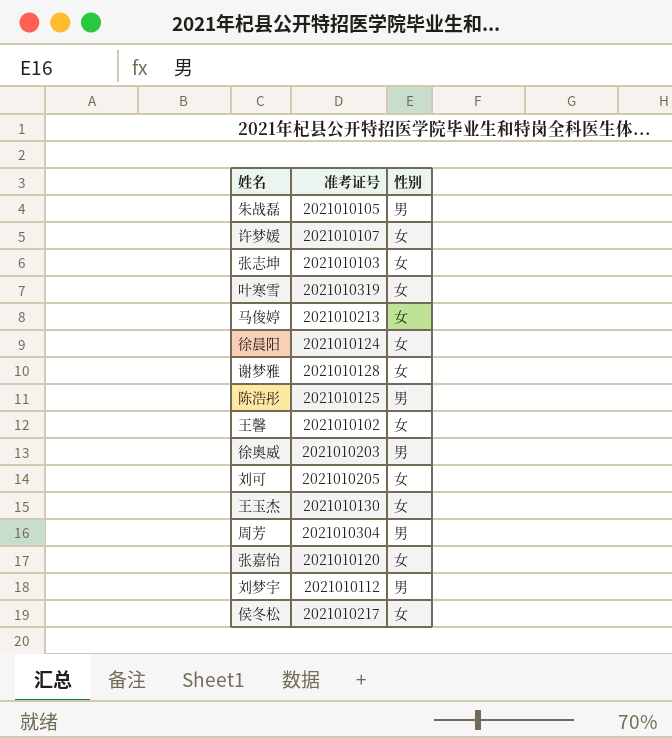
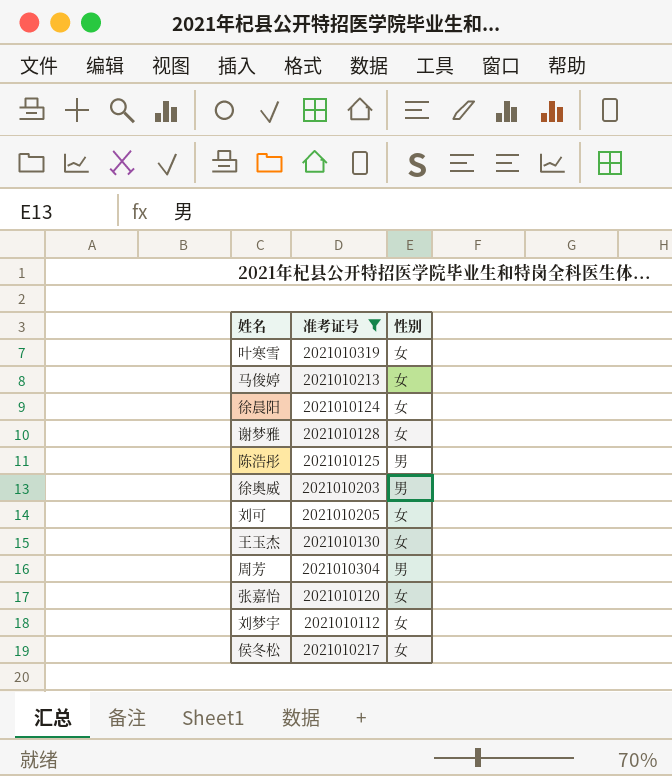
filter: none -> 准考证号 >= 2021010112
刘梦宇 | 性别: 男 -> 女

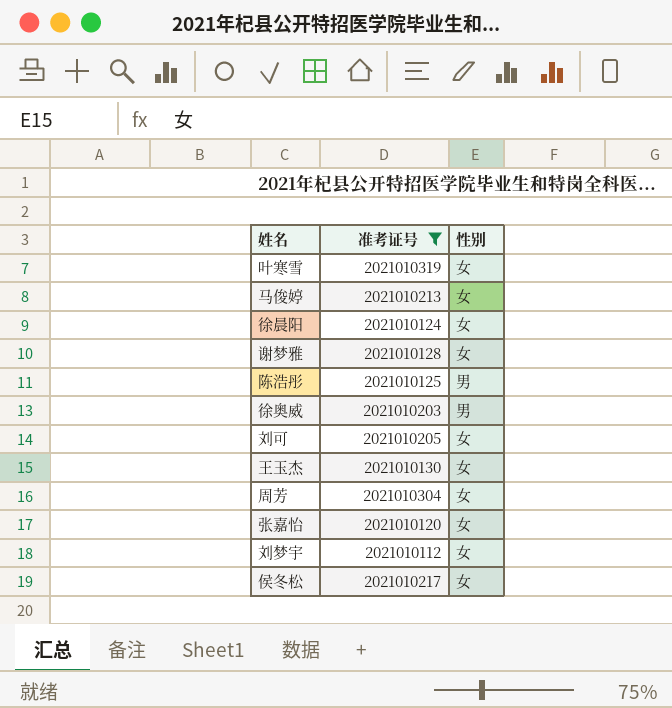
周芳 | 性别: 男 -> 女

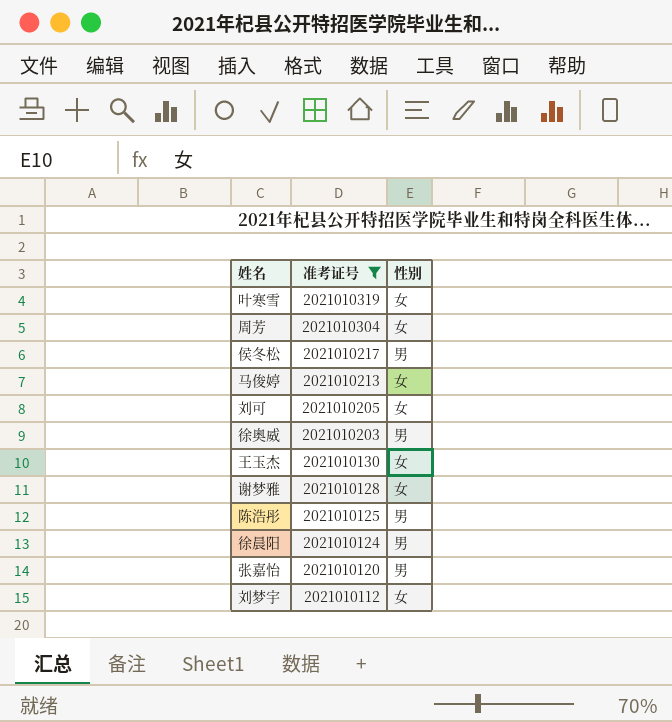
row order: none -> 准考证号 descending
侯冬松 | 性别: 女 -> 男
徐晨阳 | 性别: 女 -> 男
张嘉怡 | 性别: 女 -> 男

